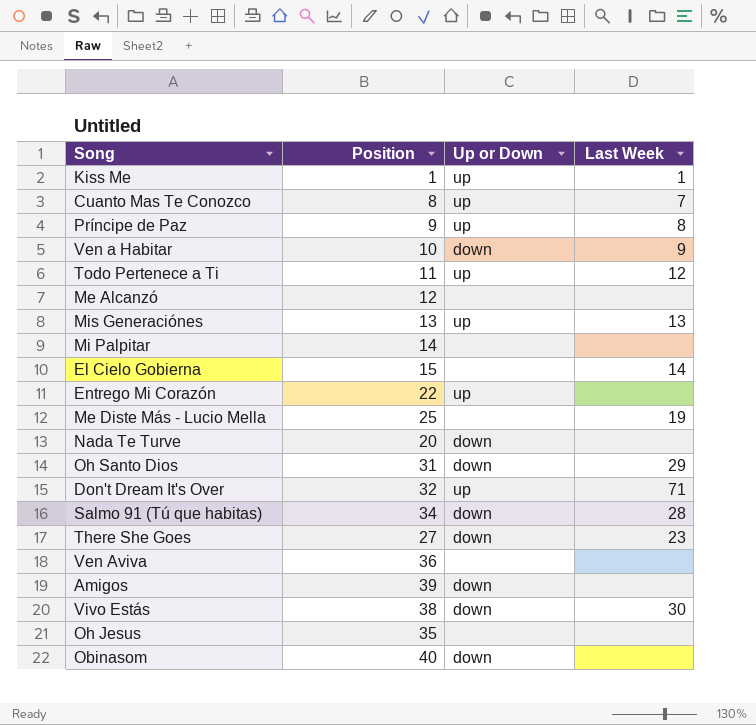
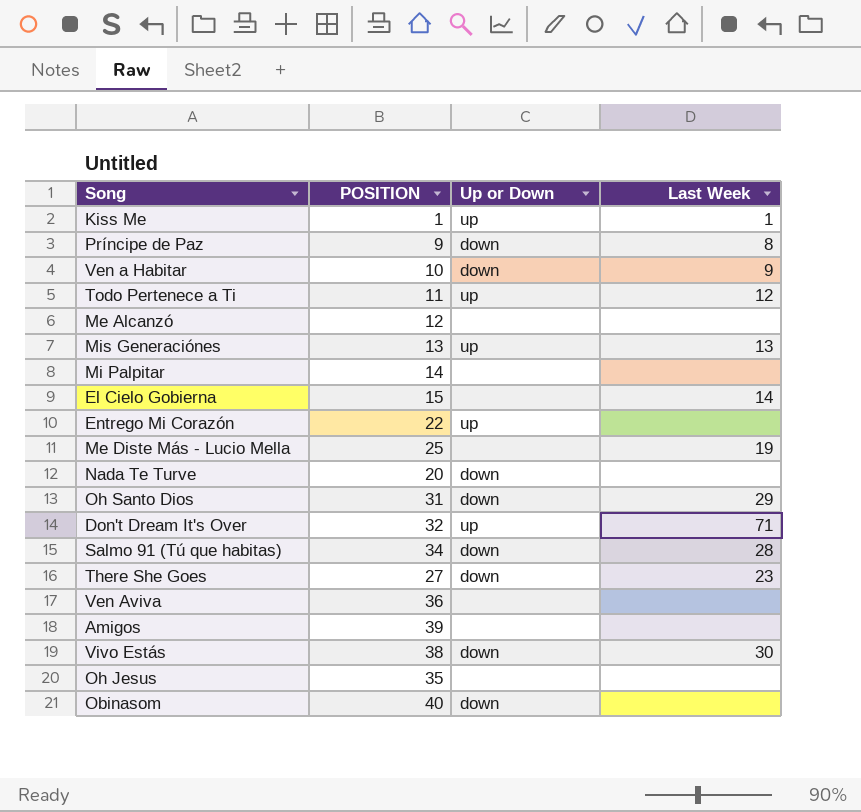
column name: Position -> POSITION
row Cuanto Mas Te Conozco: 8 | up | 7 -> none
Príncipe de Paz | Up or Down: up -> down
Amigos | Up or Down: down -> none

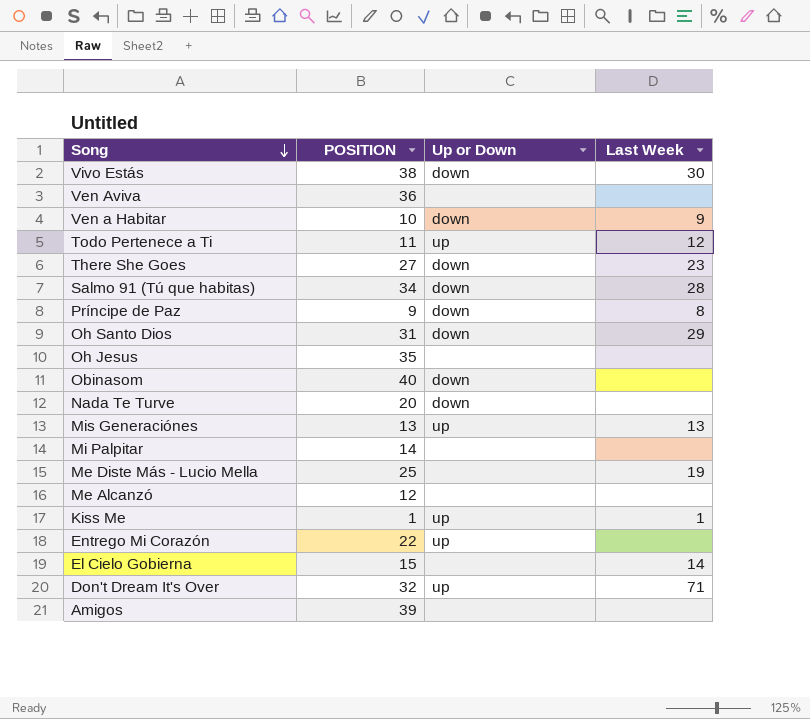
row order: none -> Song descending

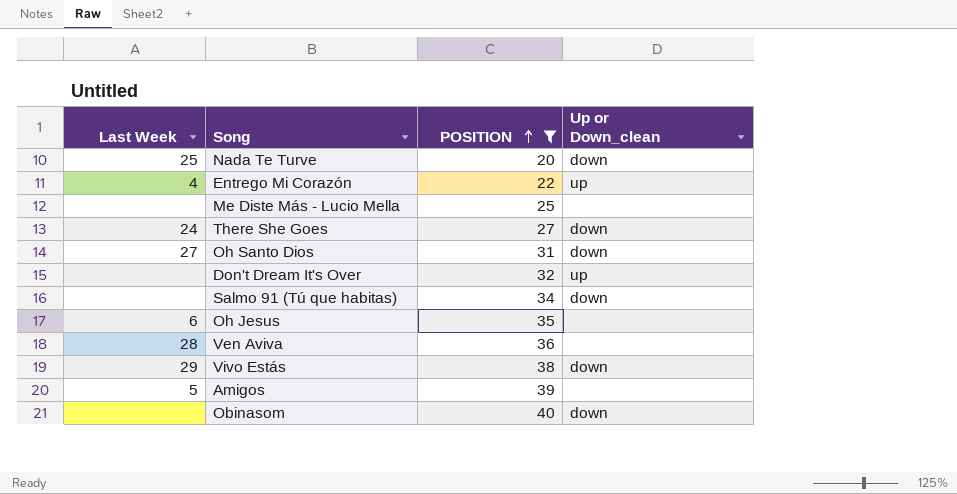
filter: none -> POSITION >= 20
row order: Song descending -> POSITION ascending
column Last Week | position: 4 -> 1
column name: Up or Down -> Up or Down_clean
Nada Te Turve | Last Week: none -> 25
Entrego Mi Corazón | Last Week: none -> 4
Me Diste Más - Lucio Mella | Last Week: 19 -> none
There She Goes | Last Week: 23 -> 24
Oh Santo Dios | Last Week: 29 -> 27
Don't Dream It's Over | Last Week: 71 -> none
Salmo 91 (Tú que habitas) | Last Week: 28 -> none
Oh Jesus | Last Week: none -> 6
Ven Aviva | Last Week: none -> 28
Vivo Estás | Last Week: 30 -> 29
Amigos | Last Week: none -> 5

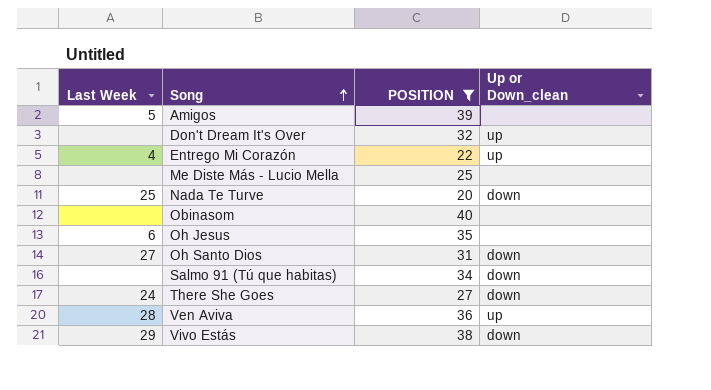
row order: POSITION ascending -> Song ascending
Obinasom | Up or Down_clean: down -> none
Ven Aviva | Up or Down_clean: none -> up

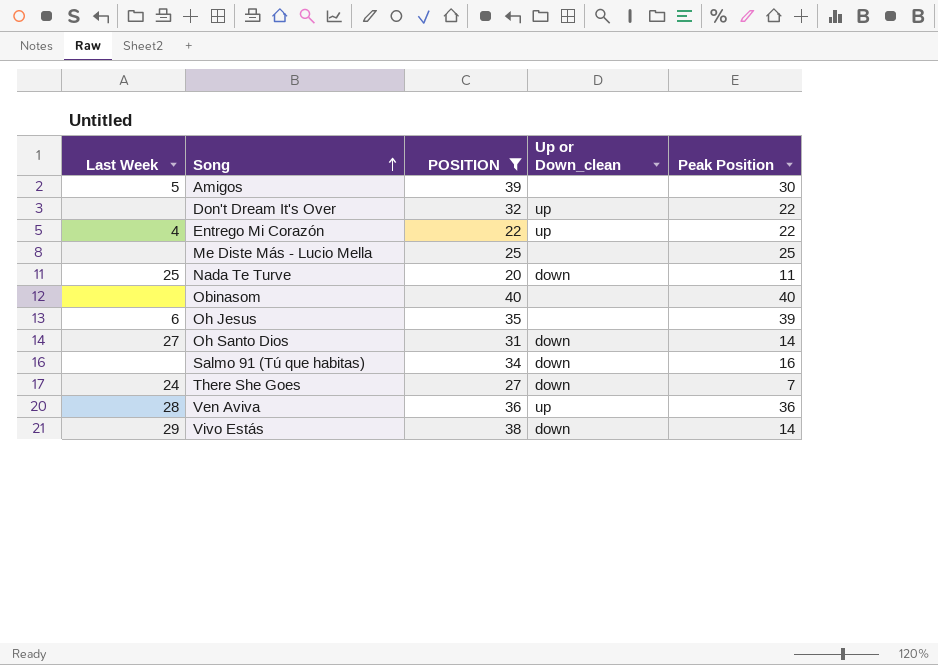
column Peak Position | position: none -> 5

